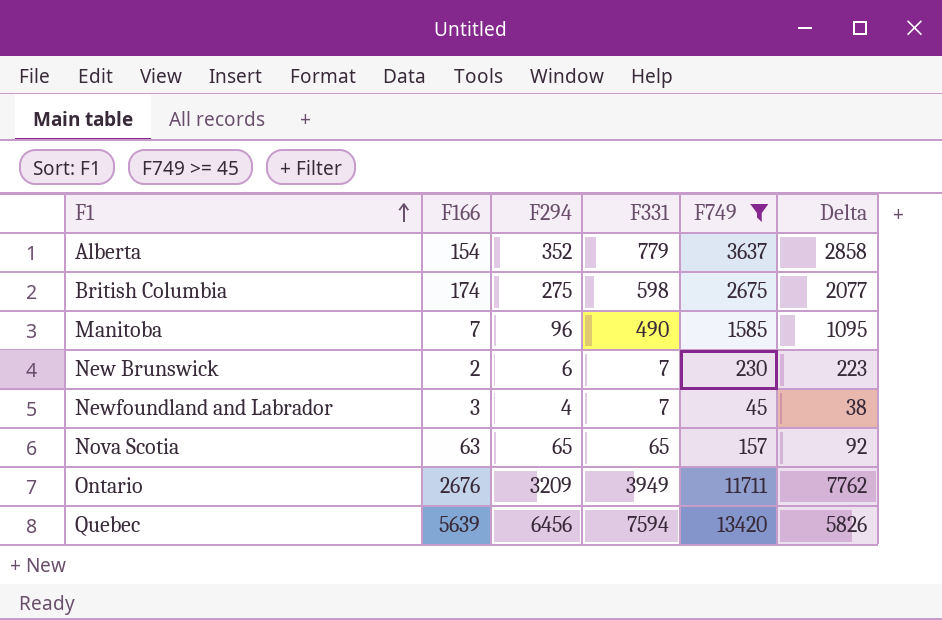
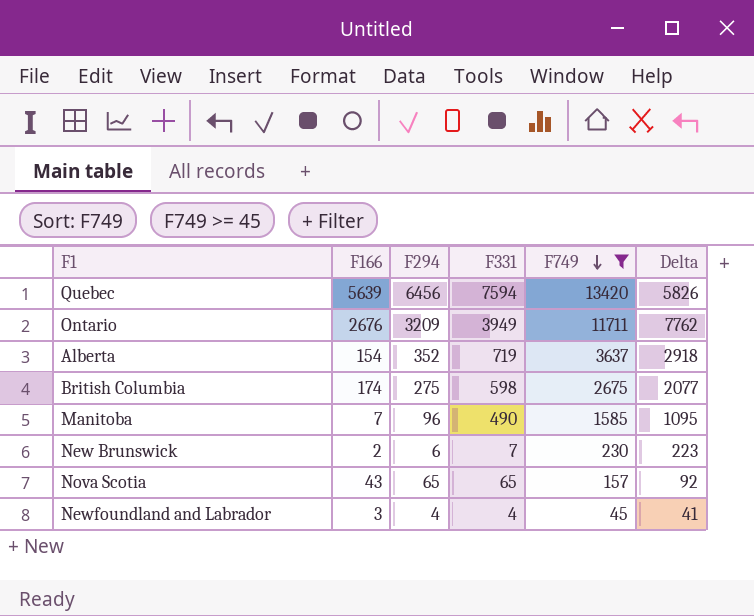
row order: F1 ascending -> F749 descending
Alberta | F331: 779 -> 719
Alberta | Delta: 2858 -> 2918
Nova Scotia | F166: 63 -> 43
Newfoundland and Labrador | F331: 7 -> 4
Newfoundland and Labrador | Delta: 38 -> 41

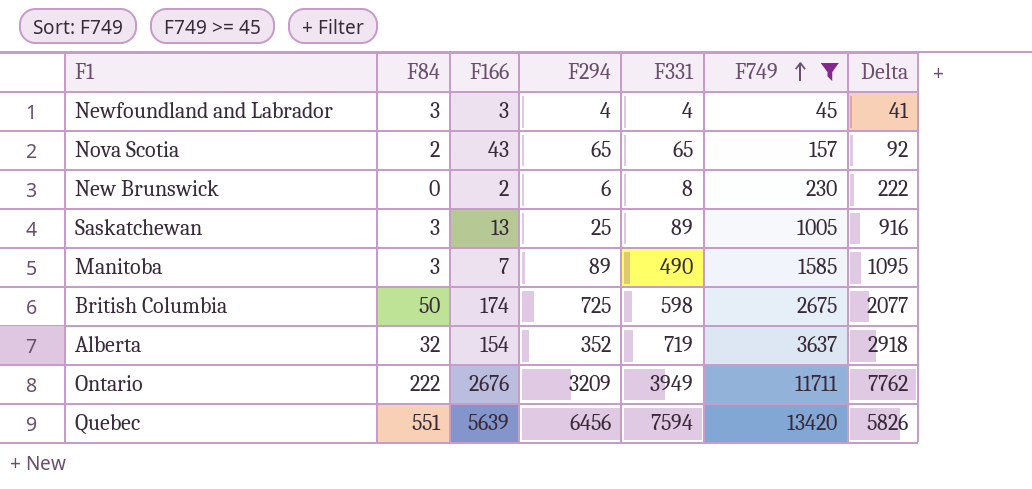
row order: F749 descending -> F749 ascending
column F84 | position: none -> 2
New Brunswick | F331: 7 -> 8
New Brunswick | Delta: 223 -> 222
row Saskatchewan: none -> 3 | 13 | 25 | 89 | 1005 | 916
Manitoba | F294: 96 -> 89
British Columbia | F294: 275 -> 725

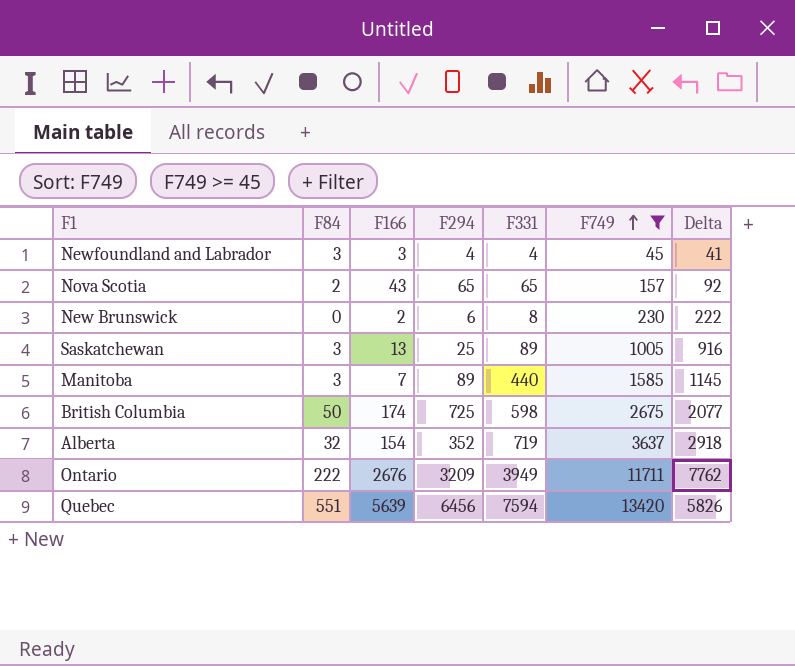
Manitoba | F331: 490 -> 440
Manitoba | Delta: 1095 -> 1145

